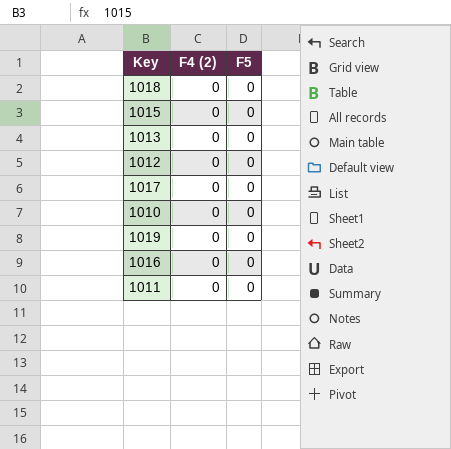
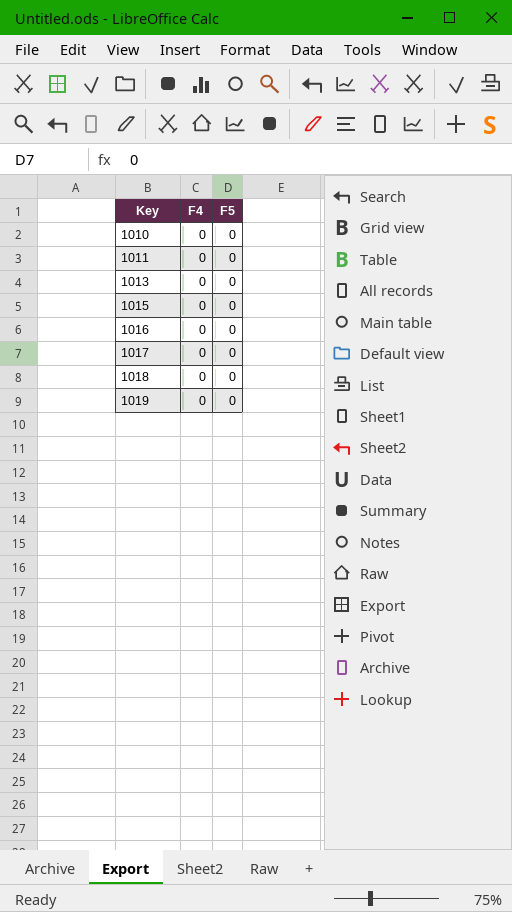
row order: none -> Key ascending
column name: F4 (2) -> F4
row 1012: 0 | 0 -> none

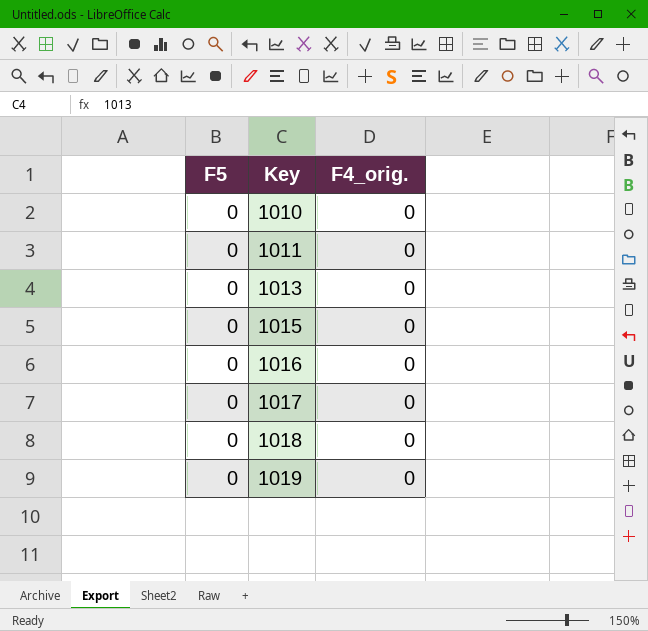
column F5 | position: 3 -> 1
column name: F4 -> F4_orig.

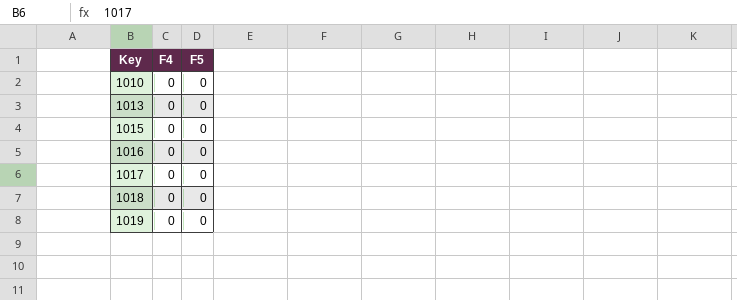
column name: F4_orig. -> F4
column F5 | position: 1 -> 3
row 1011: 0 | 0 -> none

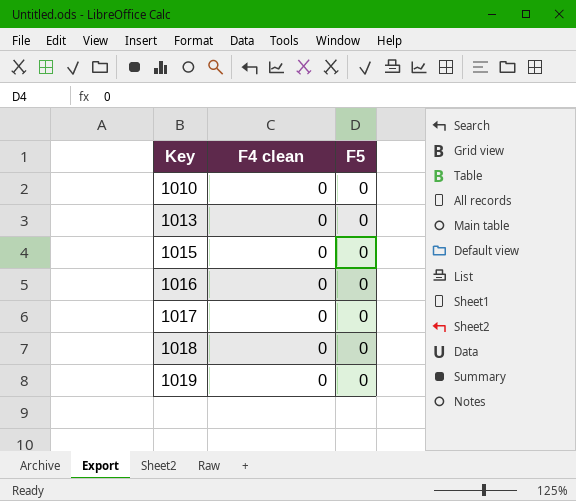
column name: F4 -> F4 clean

